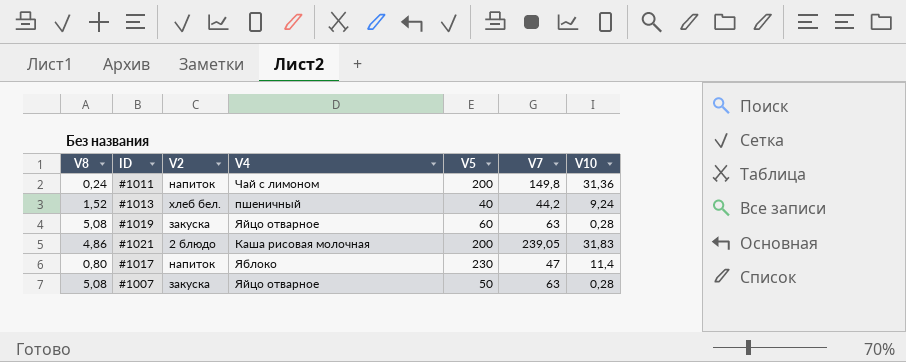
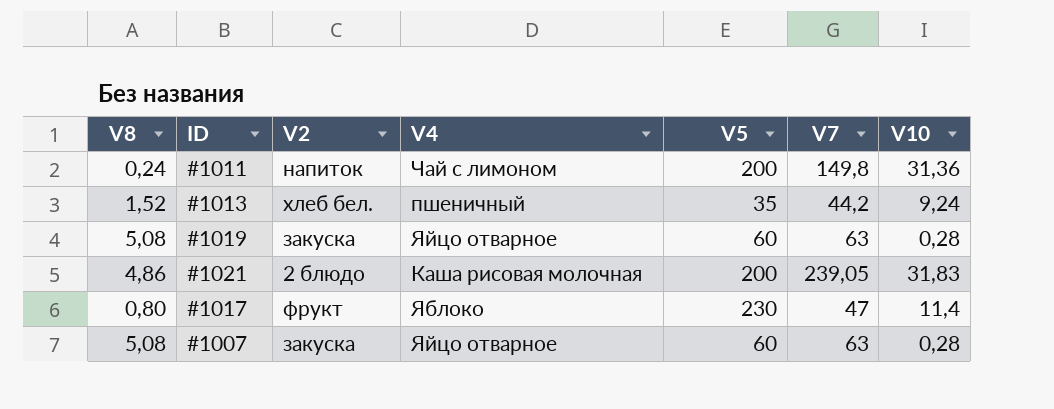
#1013 | V5: 40 -> 35
#1017 | V2: напиток -> фрукт
#1007 | V5: 50 -> 60

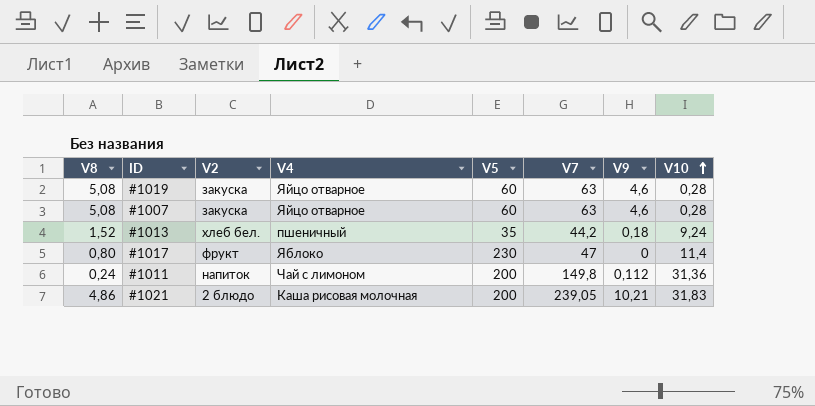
row order: none -> V10 ascending
column V9 | position: none -> 7

